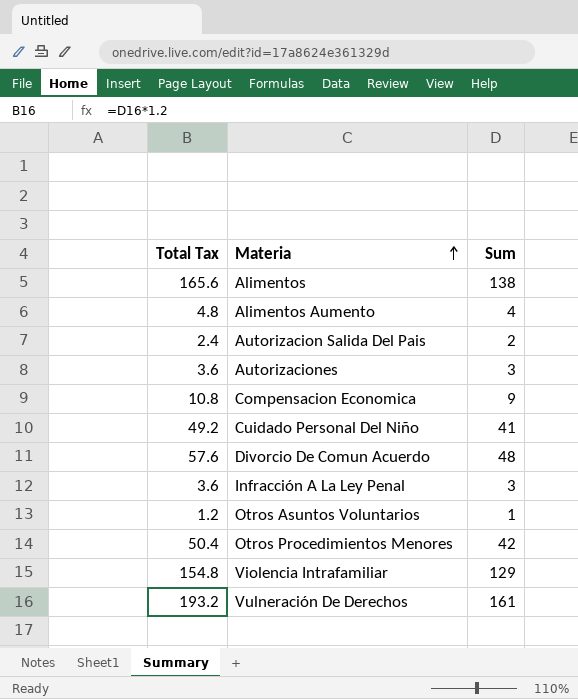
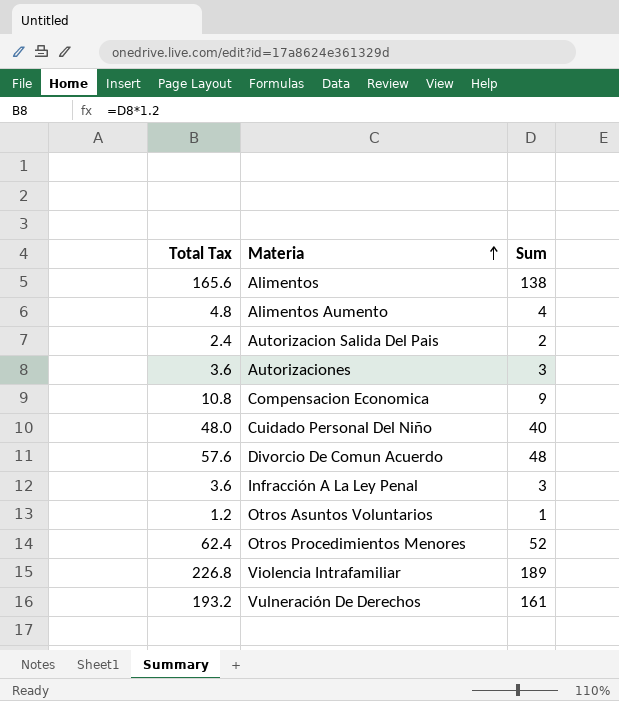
Cuidado Personal Del Niño | Total Tax: 49.2 -> 48.0
Cuidado Personal Del Niño | Sum: 41 -> 40
Otros Procedimientos Menores | Total Tax: 50.4 -> 62.4
Otros Procedimientos Menores | Sum: 42 -> 52
Violencia Intrafamiliar | Total Tax: 154.8 -> 226.8
Violencia Intrafamiliar | Sum: 129 -> 189

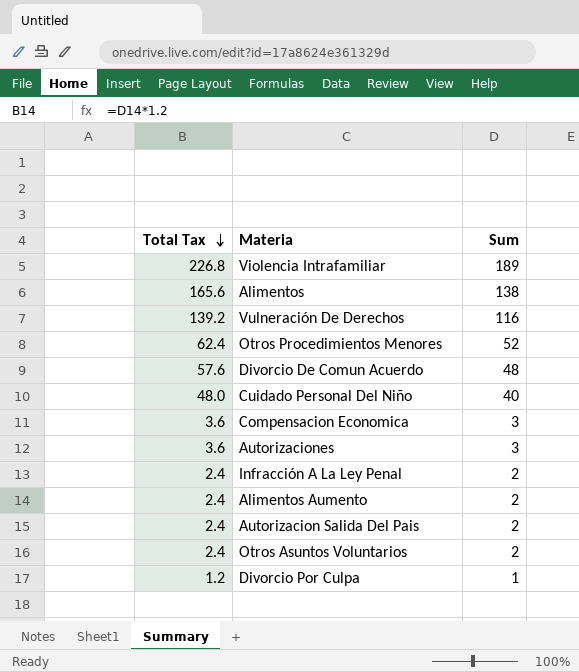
row order: Materia ascending -> Total Tax descending
Vulneración De Derechos | Total Tax: 193.2 -> 139.2
Vulneración De Derechos | Sum: 161 -> 116
Compensacion Economica | Total Tax: 10.8 -> 3.6
Compensacion Economica | Sum: 9 -> 3
Infracción A La Ley Penal | Total Tax: 3.6 -> 2.4
Infracción A La Ley Penal | Sum: 3 -> 2
Alimentos Aumento | Total Tax: 4.8 -> 2.4
Alimentos Aumento | Sum: 4 -> 2
Otros Asuntos Voluntarios | Total Tax: 1.2 -> 2.4
Otros Asuntos Voluntarios | Sum: 1 -> 2
row Divorcio Por Culpa: none -> 1.2 | 1

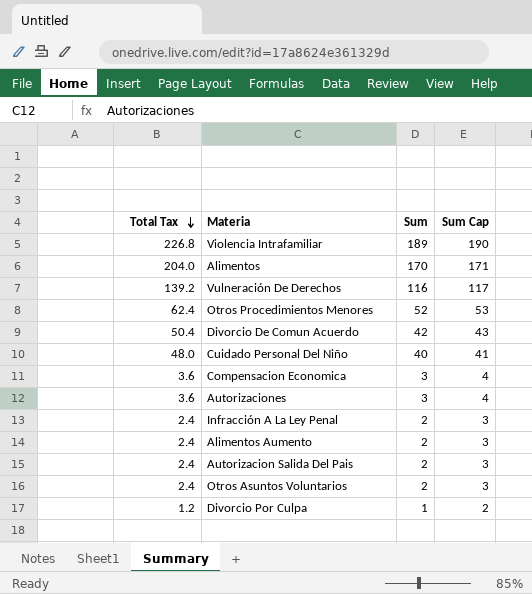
column Sum Cap | formula: none -> [Sum] + 1
Alimentos | Total Tax: 165.6 -> 204.0
Alimentos | Sum: 138 -> 170
Divorcio De Comun Acuerdo | Total Tax: 57.6 -> 50.4
Divorcio De Comun Acuerdo | Sum: 48 -> 42

